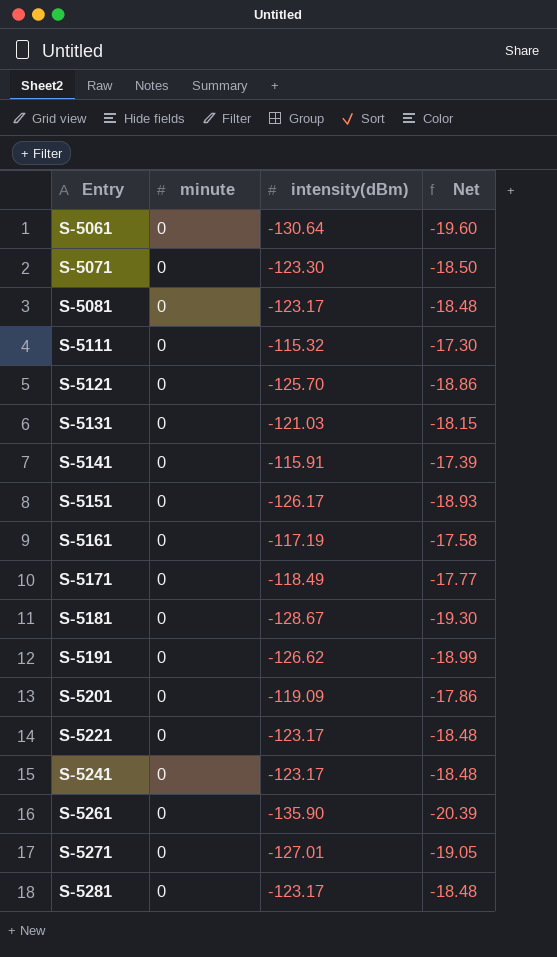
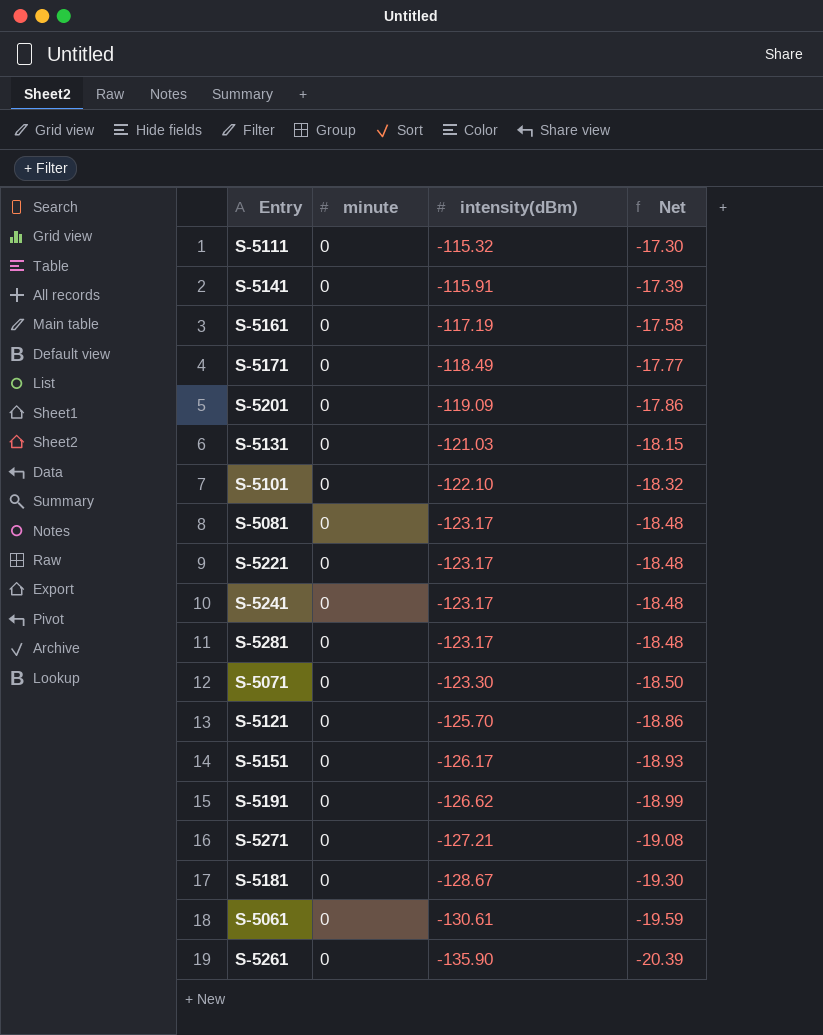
row order: Entry ascending -> intensity(dBm) descending
row S-5101: none -> 0 | -122.10 | -18.32
S-5271 | intensity(dBm): -127.01 -> -127.21
S-5271 | Net: -19.05 -> -19.08
S-5061 | intensity(dBm): -130.64 -> -130.61
S-5061 | Net: -19.60 -> -19.59

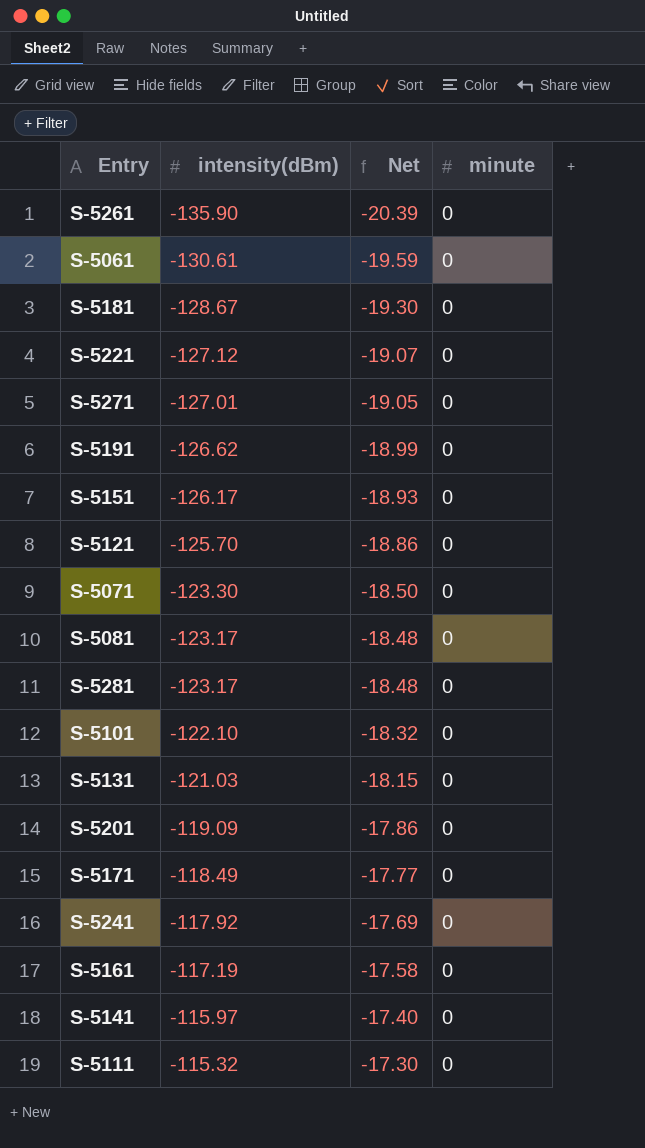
row order: intensity(dBm) descending -> intensity(dBm) ascending
column minute | position: 2 -> 4
S-5221 | intensity(dBm): -123.17 -> -127.12
S-5221 | Net: -18.48 -> -19.07
S-5271 | intensity(dBm): -127.21 -> -127.01
S-5271 | Net: -19.08 -> -19.05
S-5241 | intensity(dBm): -123.17 -> -117.92
S-5241 | Net: -18.48 -> -17.69
S-5141 | intensity(dBm): -115.91 -> -115.97
S-5141 | Net: -17.39 -> -17.40

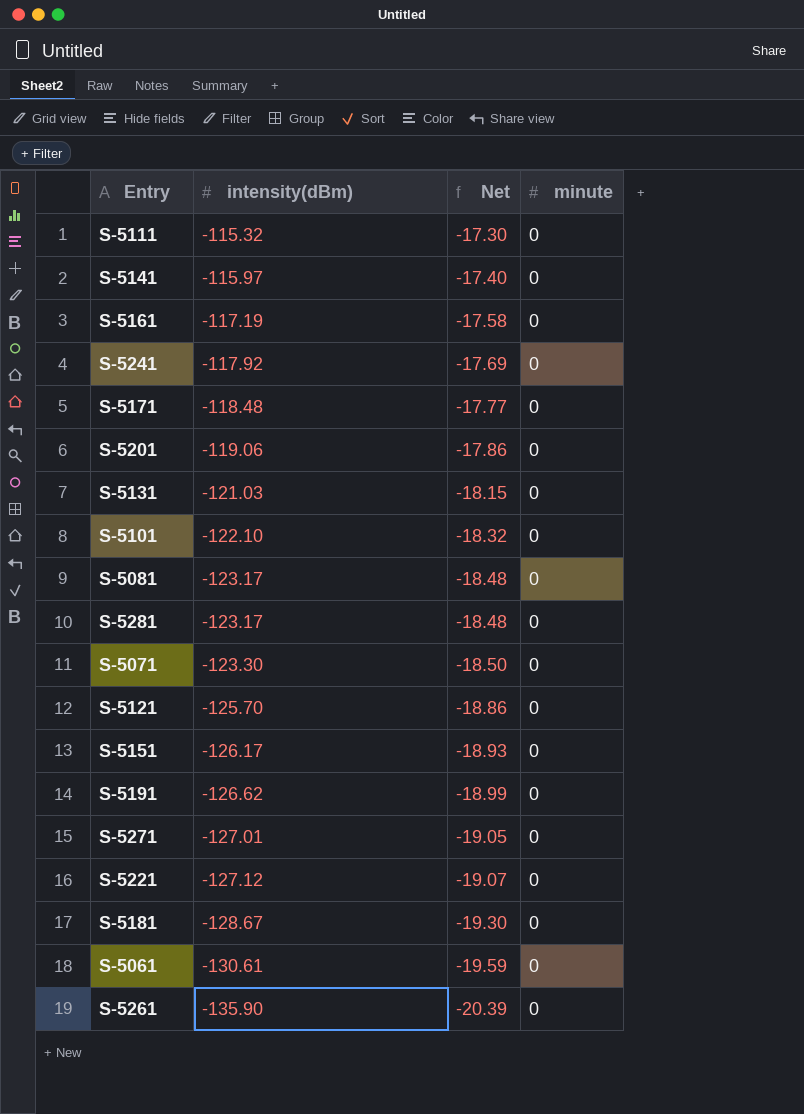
row order: intensity(dBm) ascending -> intensity(dBm) descending
S-5171 | intensity(dBm): -118.49 -> -118.48
S-5201 | intensity(dBm): -119.09 -> -119.06

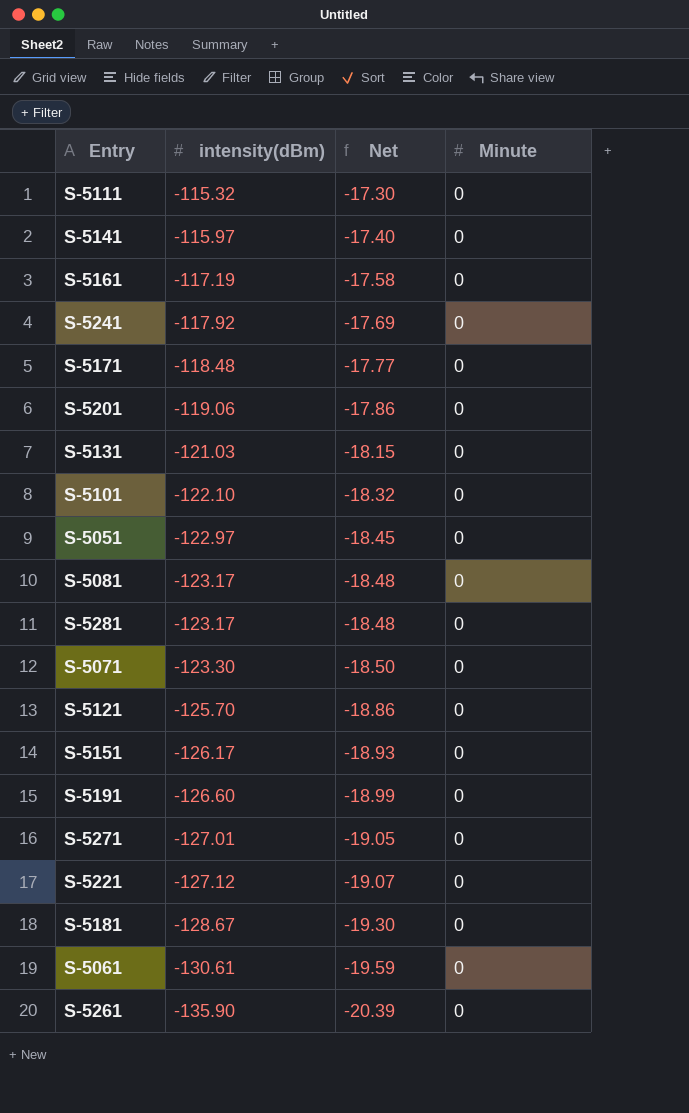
column name: minute -> Minute
row S-5051: none -> -122.97 | -18.45 | 0
S-5191 | intensity(dBm): -126.62 -> -126.60

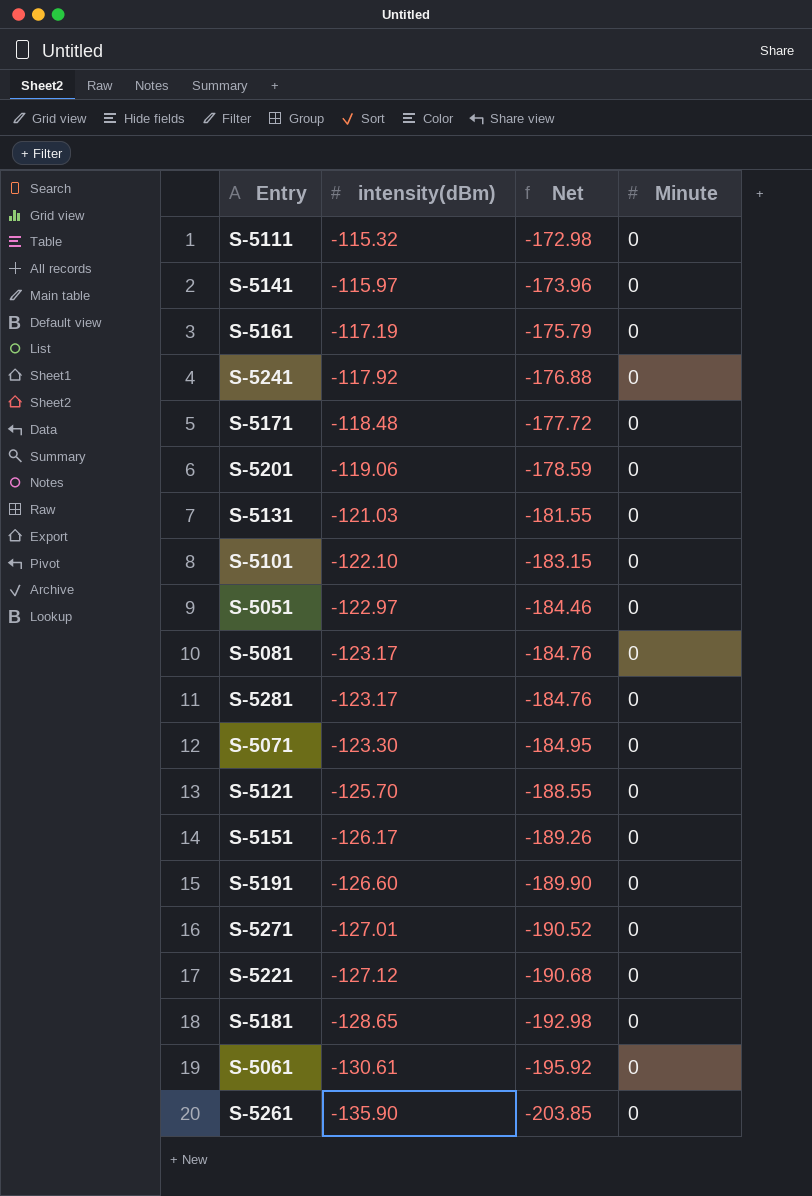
column Net | formula: [intensity(dBm)] * 0.15 -> [intensity(dBm)] * 1.5
S-5181 | intensity(dBm): -128.67 -> -128.65

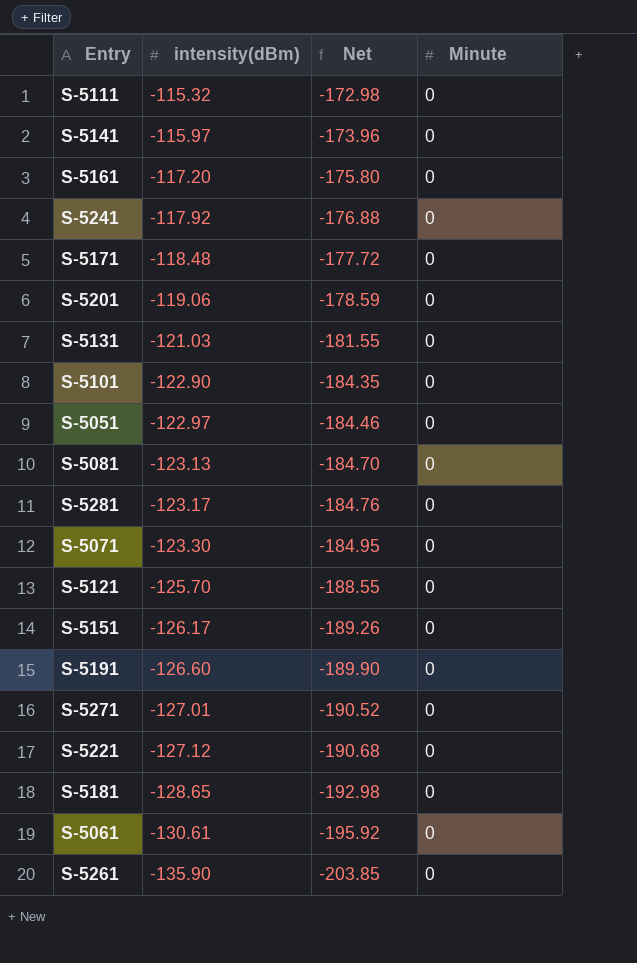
S-5161 | intensity(dBm): -117.19 -> -117.20
S-5161 | Net: -175.79 -> -175.80
S-5101 | intensity(dBm): -122.10 -> -122.90
S-5101 | Net: -183.15 -> -184.35
S-5081 | intensity(dBm): -123.17 -> -123.13
S-5081 | Net: -184.76 -> -184.70

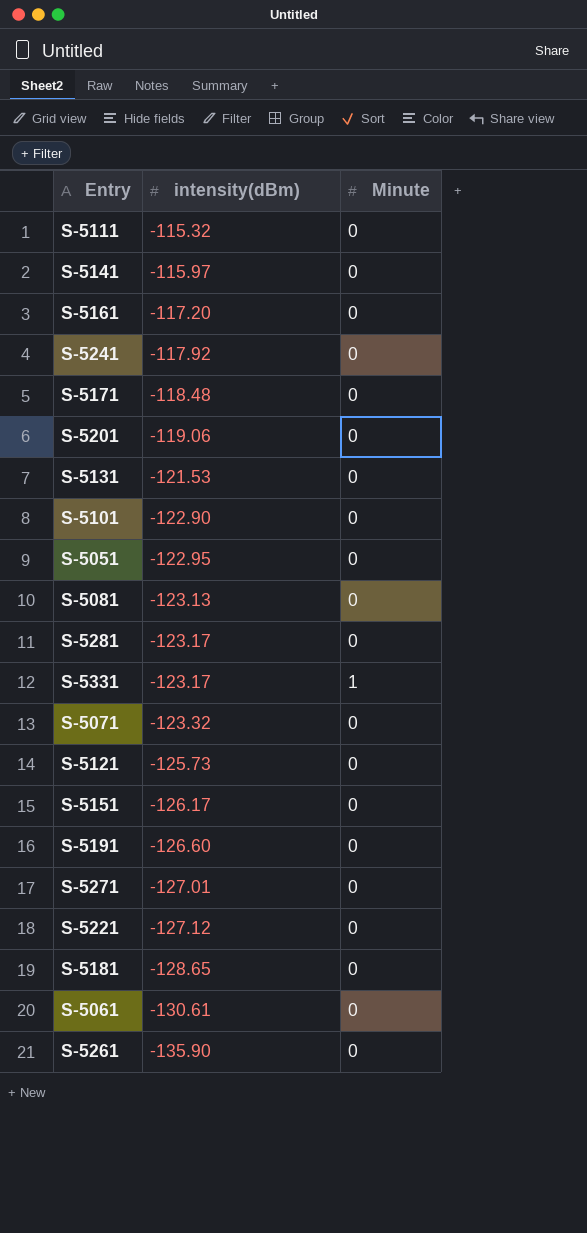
column Net | formula: [intensity(dBm)] * 1.5 -> none
S-5131 | intensity(dBm): -121.03 -> -121.53
S-5051 | intensity(dBm): -122.97 -> -122.95
row S-5331: none -> -123.17 | 1
S-5071 | intensity(dBm): -123.30 -> -123.32
S-5121 | intensity(dBm): -125.70 -> -125.73

